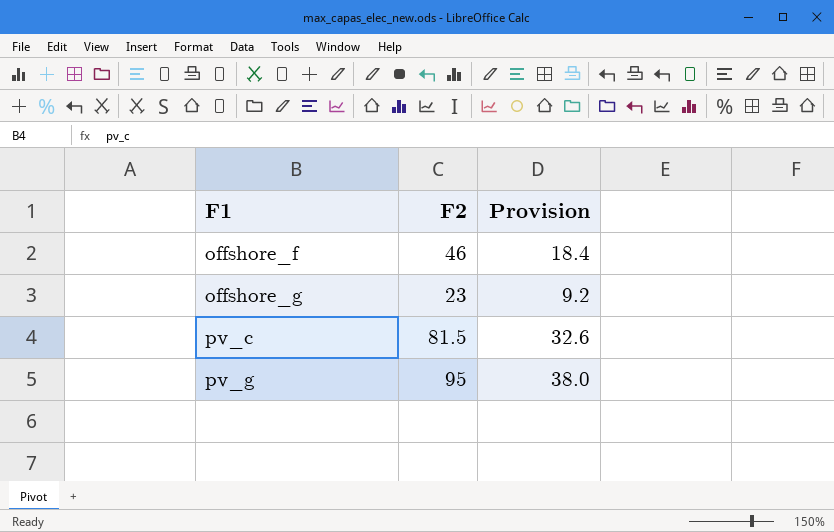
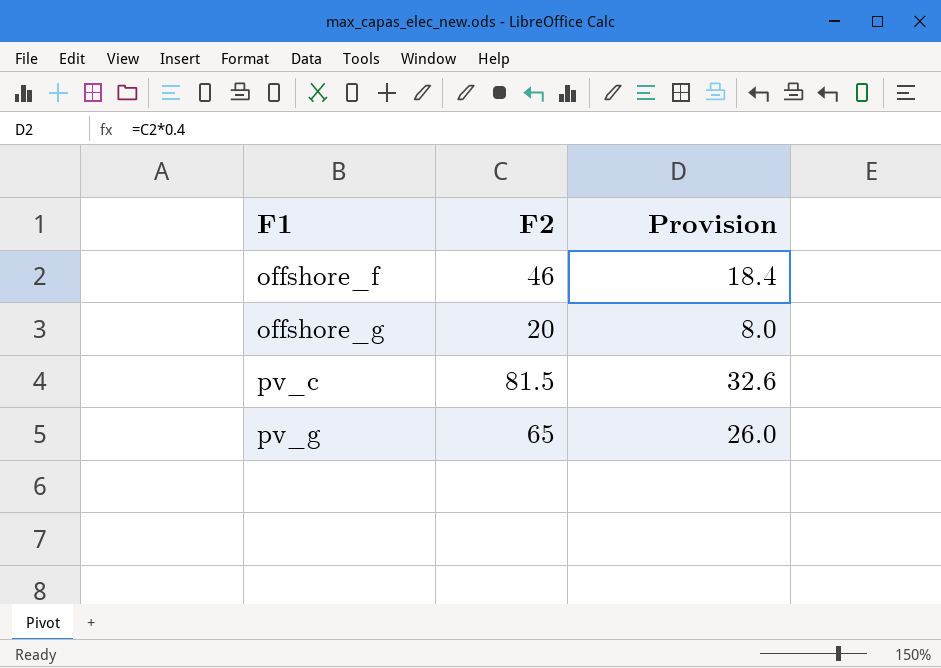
offshore_g | F2: 23 -> 20
offshore_g | Provision: 9.2 -> 8.0
pv_g | F2: 95 -> 65
pv_g | Provision: 38.0 -> 26.0

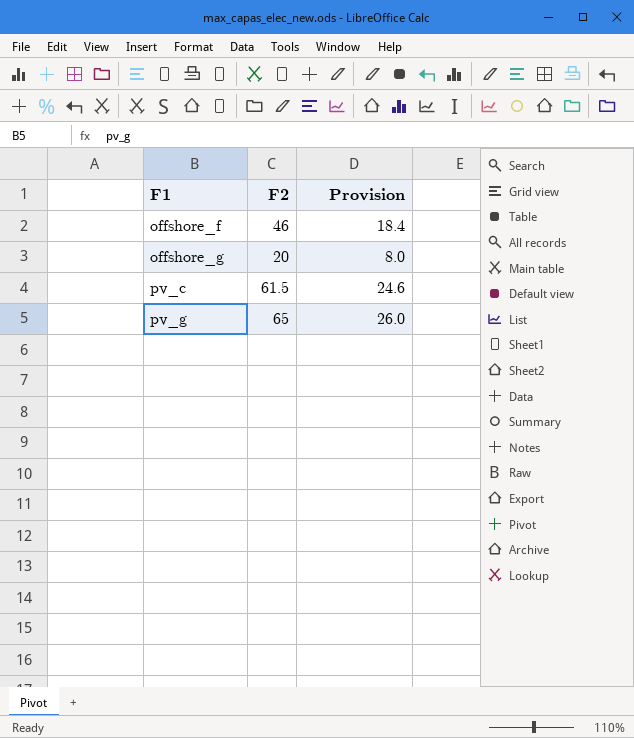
pv_c | F2: 81.5 -> 61.5
pv_c | Provision: 32.6 -> 24.6

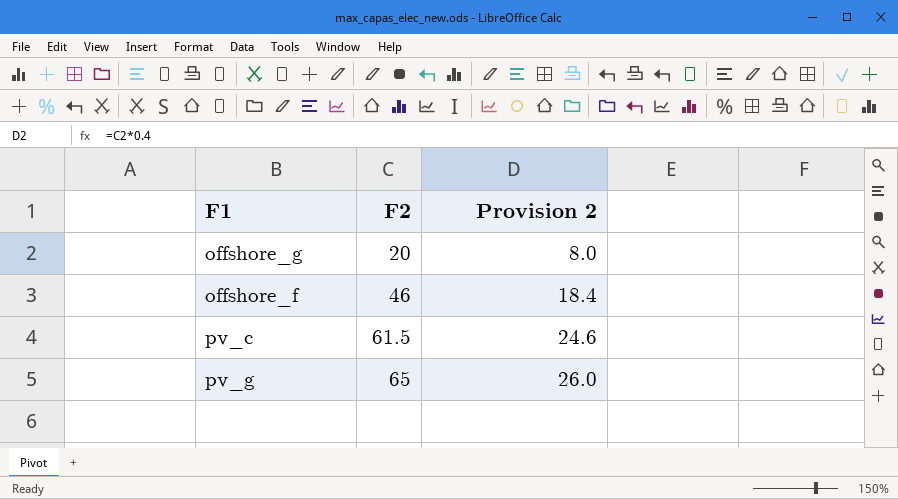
row order: F1 ascending -> F2 ascending
column name: Provision -> Provision 2

